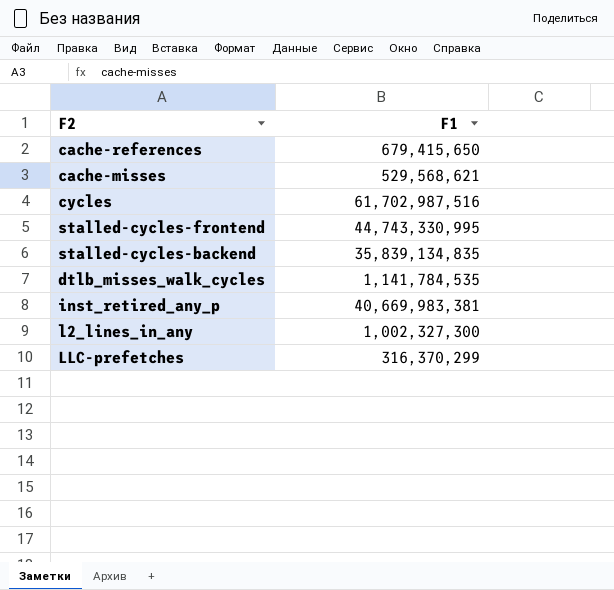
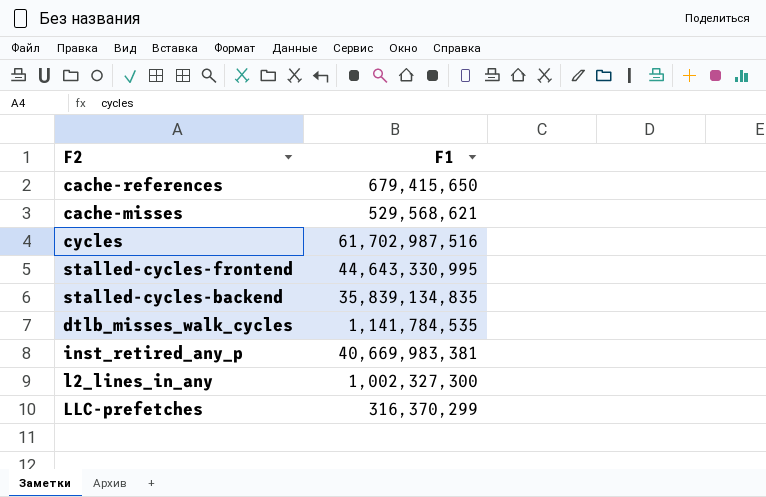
stalled-cycles-frontend | F1: 44,743,330,995 -> 44,643,330,995

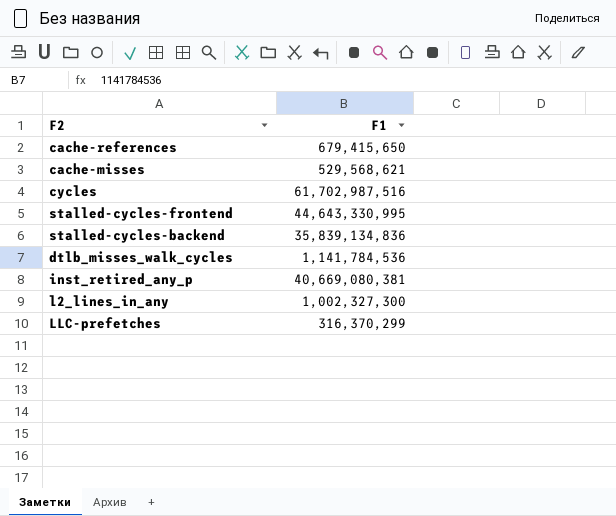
stalled-cycles-backend | F1: 35,839,134,835 -> 35,839,134,836
dtlb_misses_walk_cycles | F1: 1,141,784,535 -> 1,141,784,536
inst_retired_any_p | F1: 40,669,983,381 -> 40,669,080,381

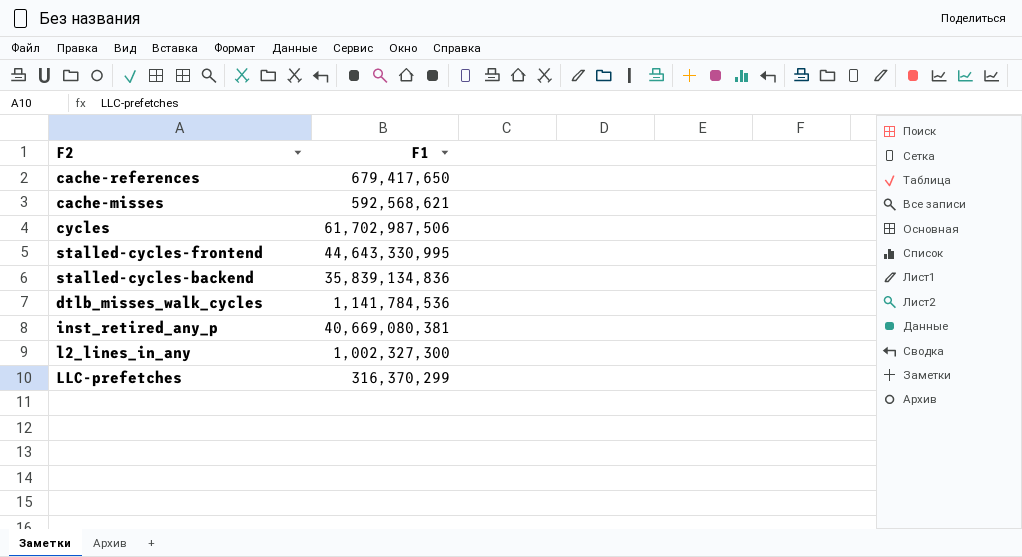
cache-references | F1: 679,415,650 -> 679,417,650
cache-misses | F1: 529,568,621 -> 592,568,621
cycles | F1: 61,702,987,516 -> 61,702,987,506

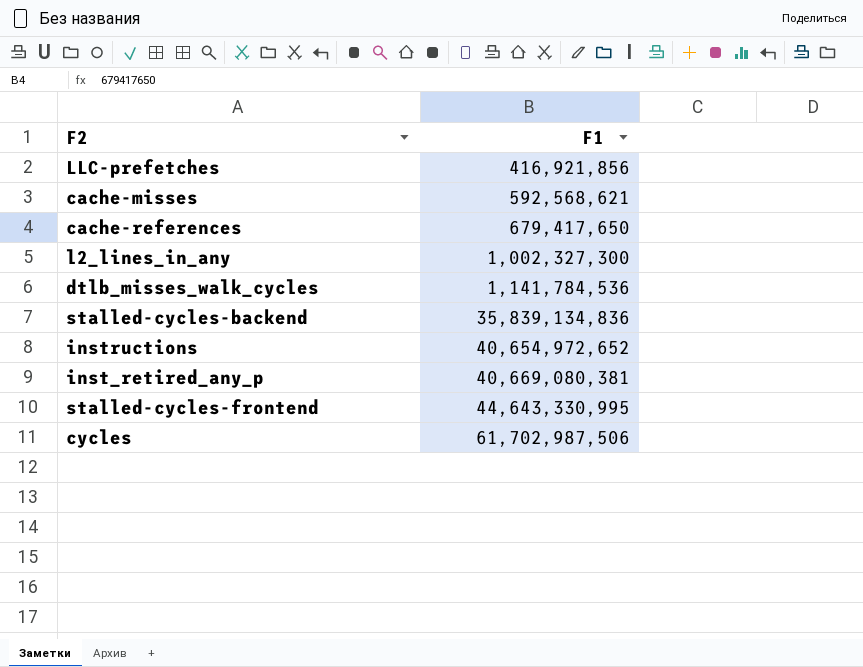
row order: none -> F1 ascending
LLC-prefetches | F1: 316,370,299 -> 416,921,856
row instructions: none -> 40,654,972,652

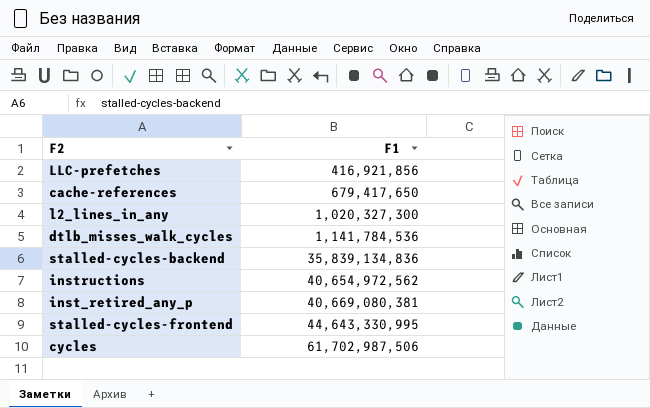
row cache-misses: 592,568,621 -> none
l2_lines_in_any | F1: 1,002,327,300 -> 1,020,327,300
instructions | F1: 40,654,972,652 -> 40,654,972,562

